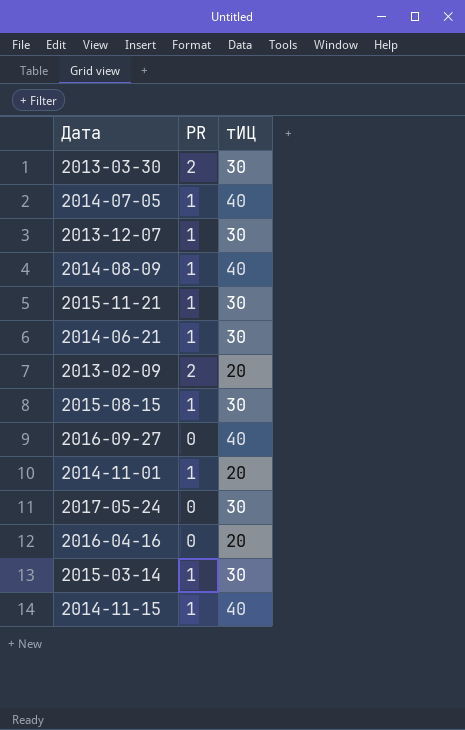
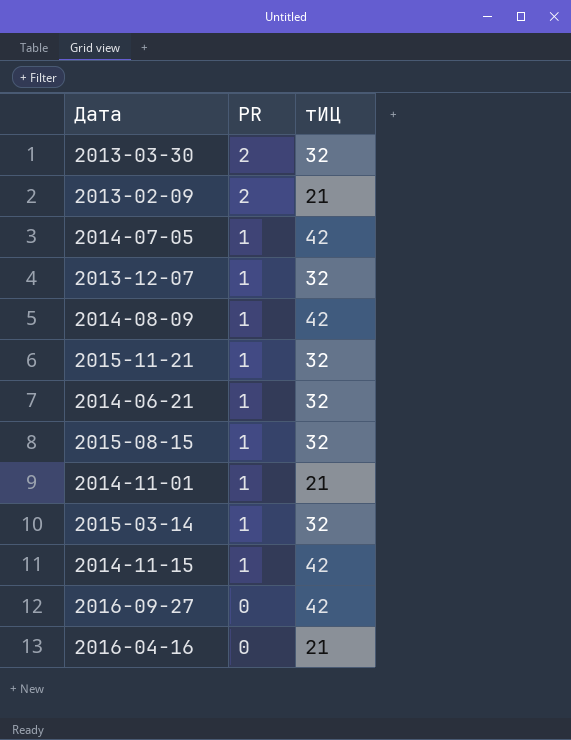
row order: none -> PR descending
row 2017-05-24: 0 | 30 -> none
2013-03-30 | тИЦ: 30 -> 32
2013-02-09 | тИЦ: 20 -> 21
2014-07-05 | тИЦ: 40 -> 42
2013-12-07 | тИЦ: 30 -> 32
2014-08-09 | тИЦ: 40 -> 42
2015-11-21 | тИЦ: 30 -> 32
2014-06-21 | тИЦ: 30 -> 32
2015-08-15 | тИЦ: 30 -> 32
2014-11-01 | тИЦ: 20 -> 21
2015-03-14 | тИЦ: 30 -> 32
2014-11-15 | тИЦ: 40 -> 42
2016-09-27 | тИЦ: 40 -> 42
2016-04-16 | тИЦ: 20 -> 21

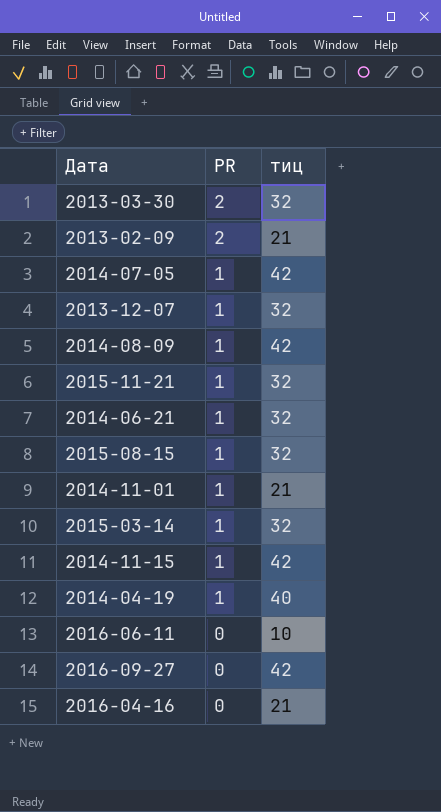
column name: тИЦ -> тиц
row 2014-04-19: none -> 1 | 40
row 2016-06-11: none -> 0 | 10

